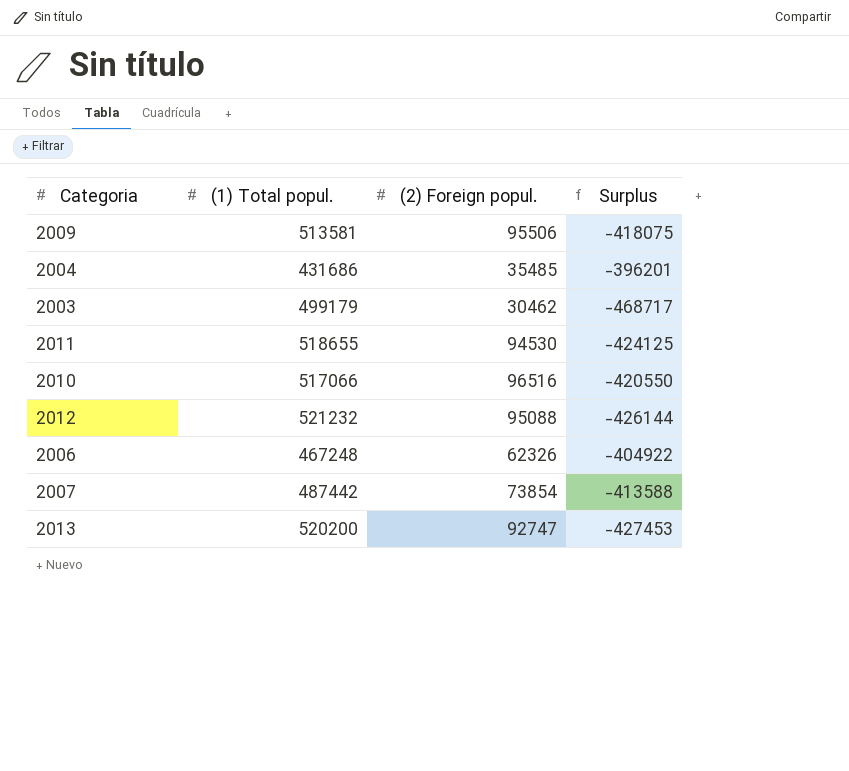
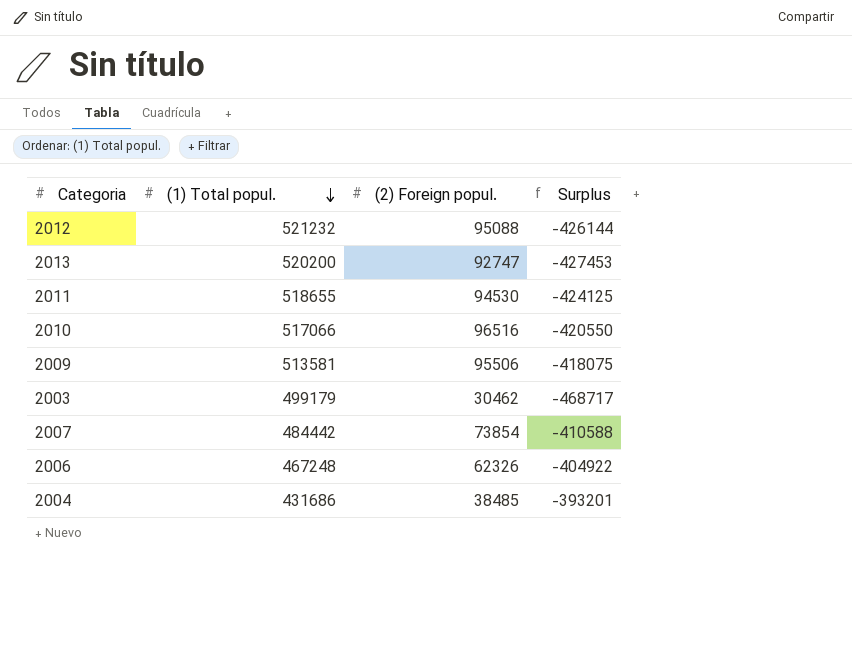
row order: none -> (1) Total popul. descending
2007 | (1) Total popul.: 487442 -> 484442
2007 | Surplus: -413588 -> -410588
2004 | (2) Foreign popul.: 35485 -> 38485
2004 | Surplus: -396201 -> -393201

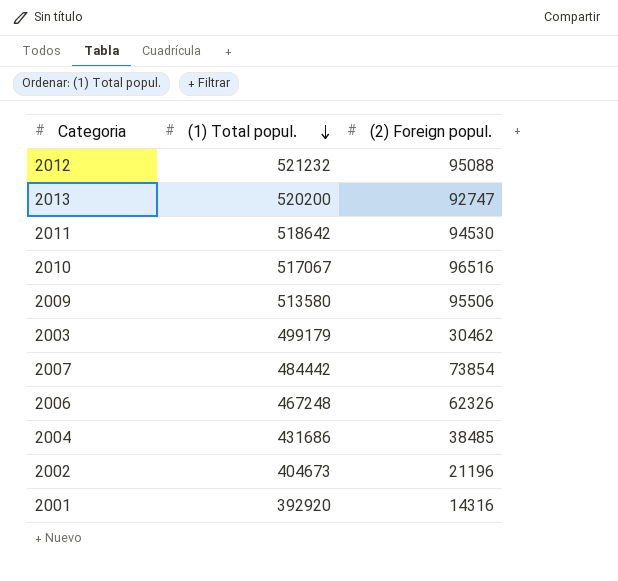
column Surplus | formula: [(2) Foreign popul.] - [(1) Total popul.] -> none
2011 | (1) Total popul.: 518655 -> 518642
2010 | (1) Total popul.: 517066 -> 517067
2009 | (1) Total popul.: 513581 -> 513580
row 2002: none -> 404673 | 21196
row 2001: none -> 392920 | 14316

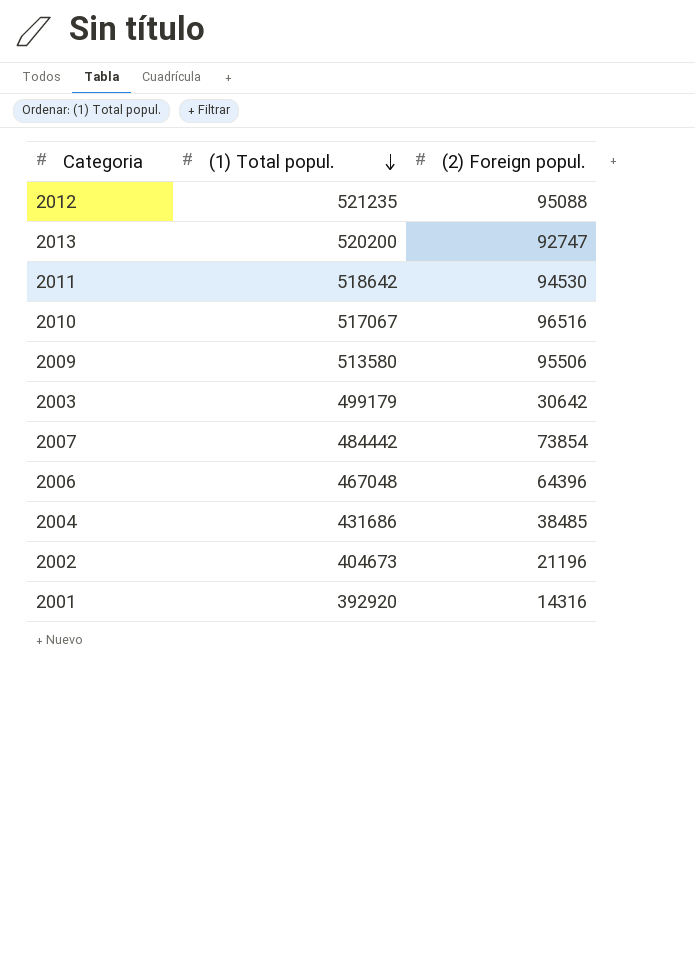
2012 | (1) Total popul.: 521232 -> 521235
2003 | (2) Foreign popul.: 30462 -> 30642
2006 | (1) Total popul.: 467248 -> 467048
2006 | (2) Foreign popul.: 62326 -> 64396

